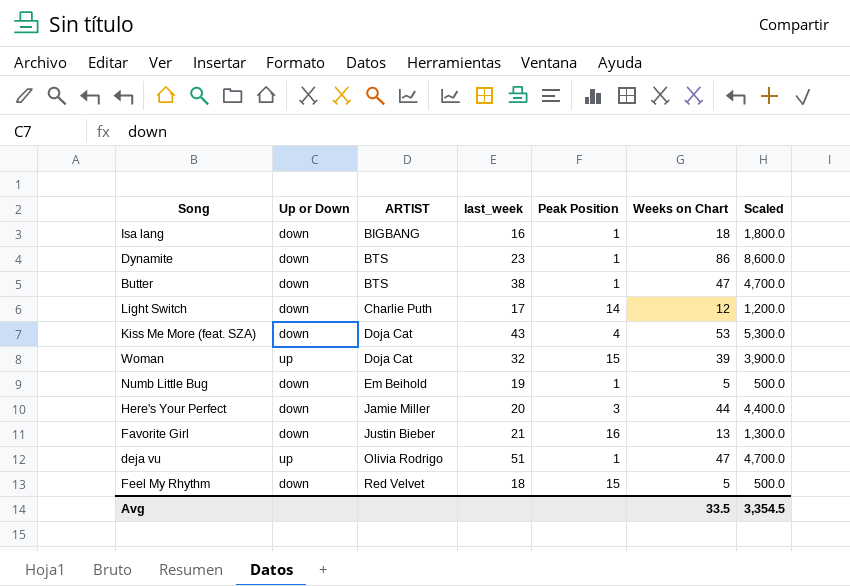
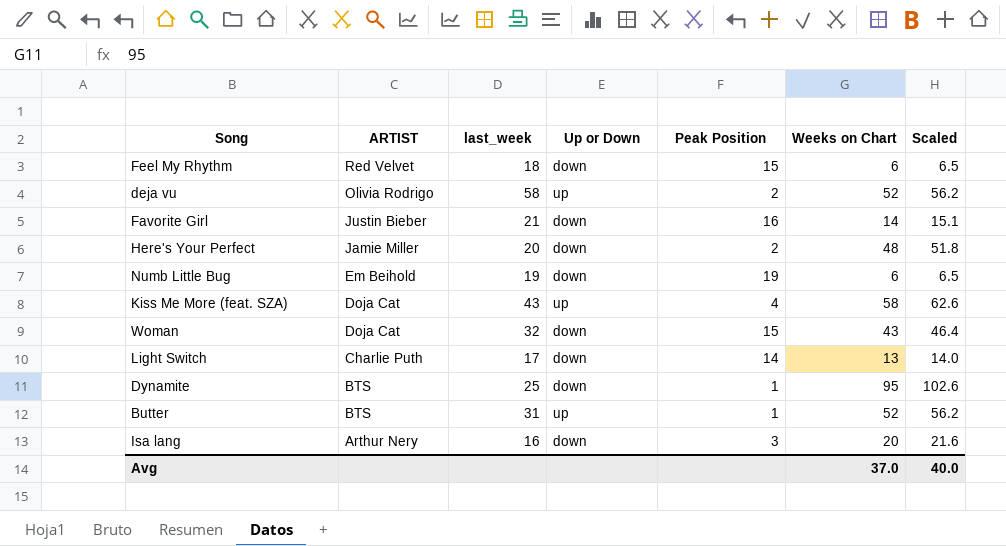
row order: ARTIST ascending -> ARTIST descending
column Up or Down | position: 2 -> 4
column Scaled | formula: [Weeks on Chart] * 100 -> [Weeks on Chart] * 1.08
Feel My Rhythm | Weeks on Chart: 5 -> 6
deja vu | last_week: 51 -> 58
deja vu | Peak Position: 1 -> 2
deja vu | Weeks on Chart: 47 -> 52
Favorite Girl | Weeks on Chart: 13 -> 14
Here's Your Perfect | Peak Position: 3 -> 2
Here's Your Perfect | Weeks on Chart: 44 -> 48
Numb Little Bug | Peak Position: 1 -> 19
Numb Little Bug | Weeks on Chart: 5 -> 6
Kiss Me More (feat. SZA) | Up or Down: down -> up
Kiss Me More (feat. SZA) | Weeks on Chart: 53 -> 58
Woman | Up or Down: up -> down
Woman | Weeks on Chart: 39 -> 43
Light Switch | Weeks on Chart: 12 -> 13
Dynamite | last_week: 23 -> 25
Dynamite | Weeks on Chart: 86 -> 95
Butter | last_week: 38 -> 31
Butter | Up or Down: down -> up
Butter | Weeks on Chart: 47 -> 52
Isa lang | ARTIST: BIGBANG -> Arthur Nery
Isa lang | Peak Position: 1 -> 3
Isa lang | Weeks on Chart: 18 -> 20
Avg | Weeks on Chart: 33.5 -> 37.0
Avg | Scaled: 3,354.5 -> 40.0

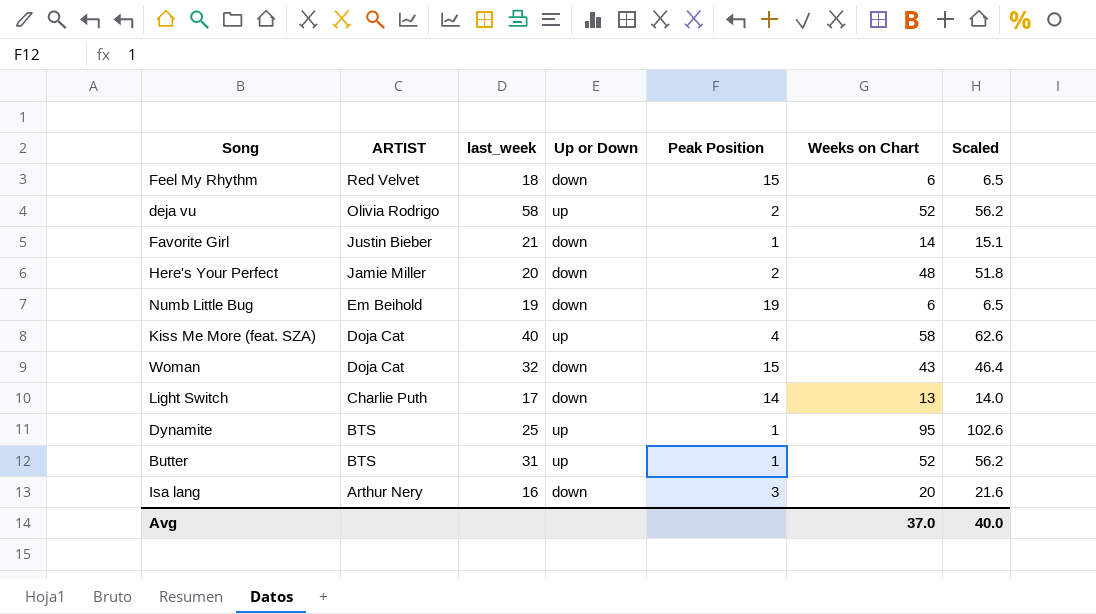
Favorite Girl | Peak Position: 16 -> 1
Kiss Me More (feat. SZA) | last_week: 43 -> 40
Dynamite | Up or Down: down -> up

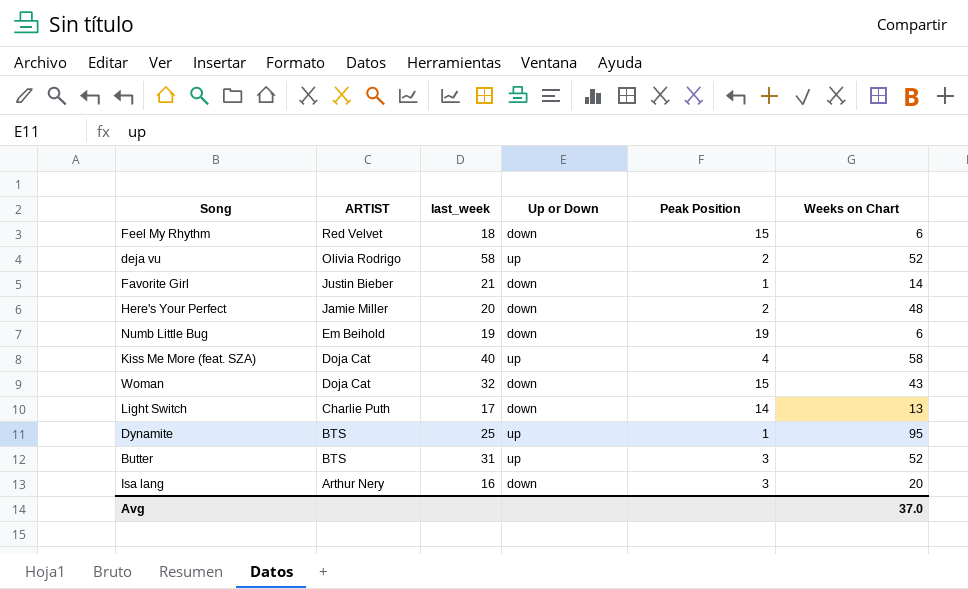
column Scaled | formula: [Weeks on Chart] * 1.08 -> none
Butter | Peak Position: 1 -> 3

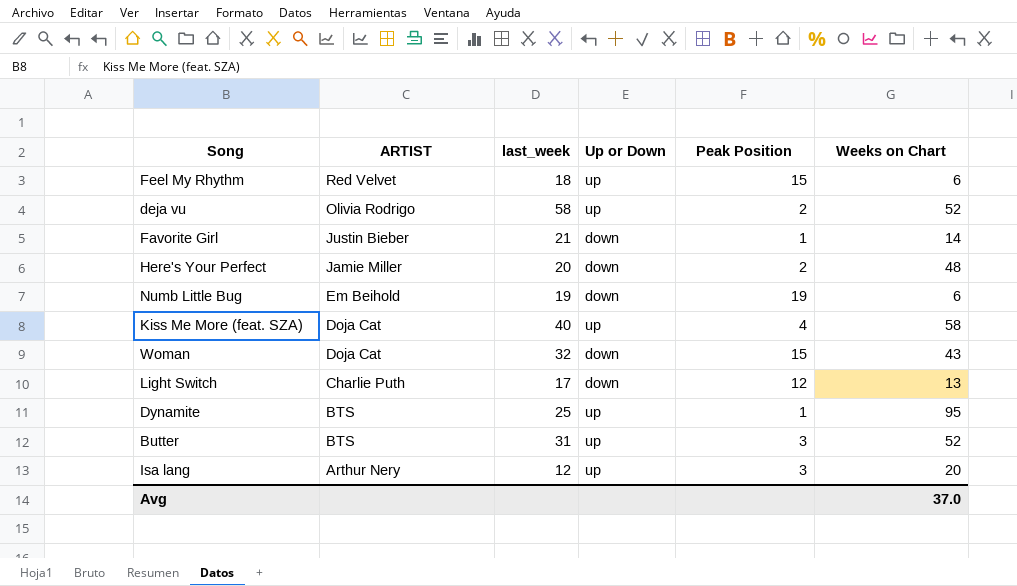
Feel My Rhythm | Up or Down: down -> up
Light Switch | Peak Position: 14 -> 12
Isa lang | last_week: 16 -> 12
Isa lang | Up or Down: down -> up

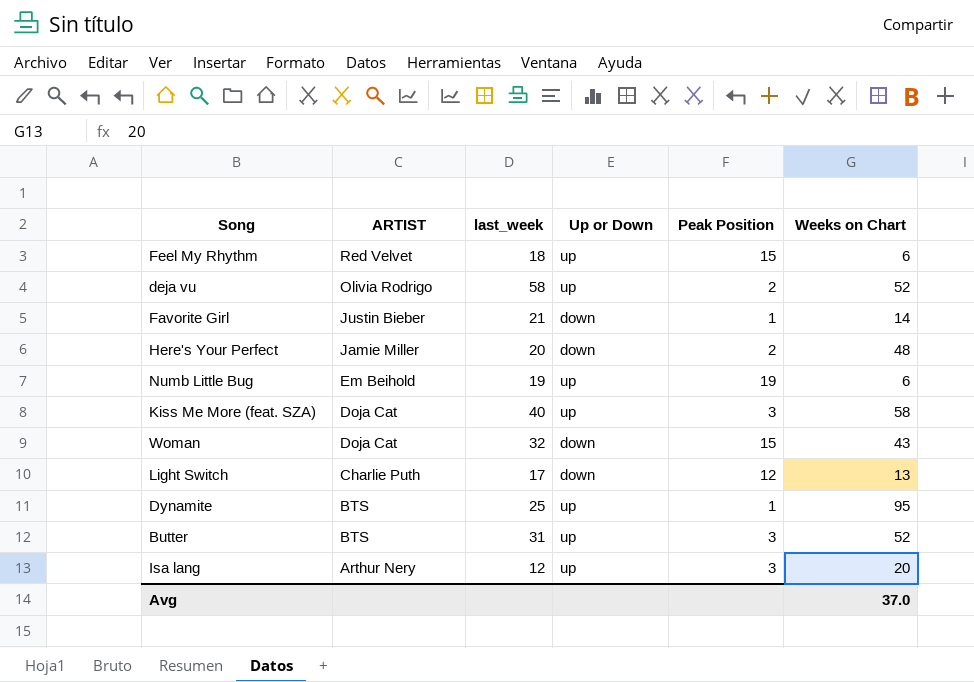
Numb Little Bug | Up or Down: down -> up
Kiss Me More (feat. SZA) | Peak Position: 4 -> 3

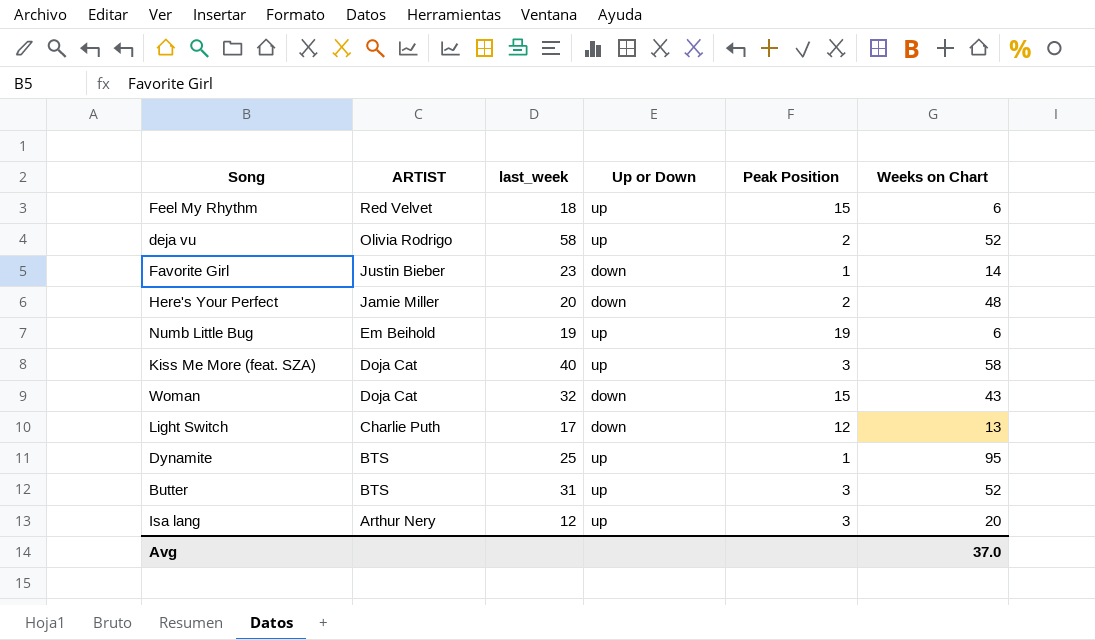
Favorite Girl | last_week: 21 -> 23

